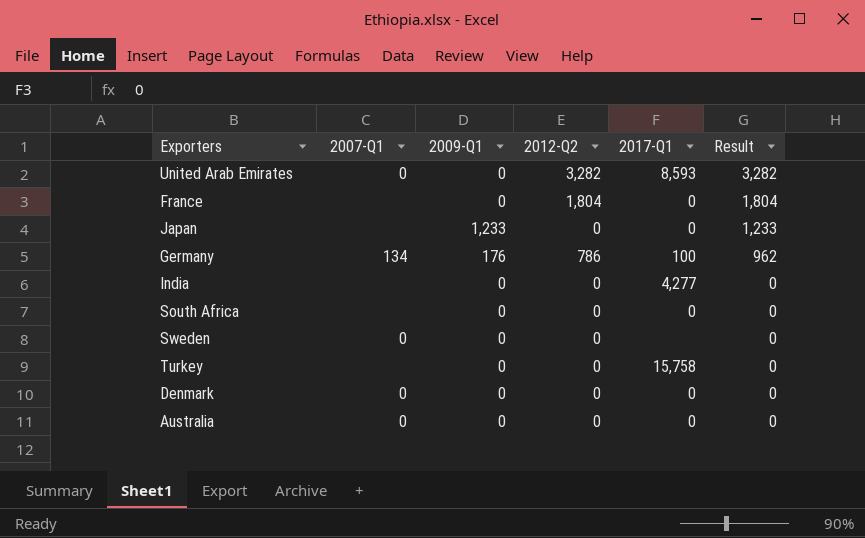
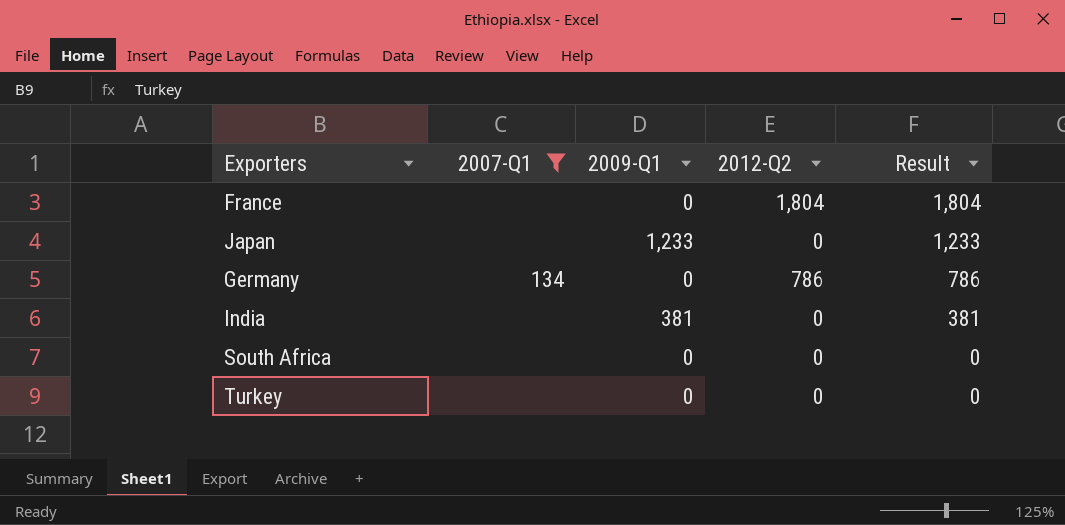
filter: none -> 2007-Q1 != 0
column 2017-Q1 | position: 5 -> none
Germany | 2009-Q1: 176 -> 0
Germany | Result: 962 -> 786
India | 2009-Q1: 0 -> 381
India | Result: 0 -> 381

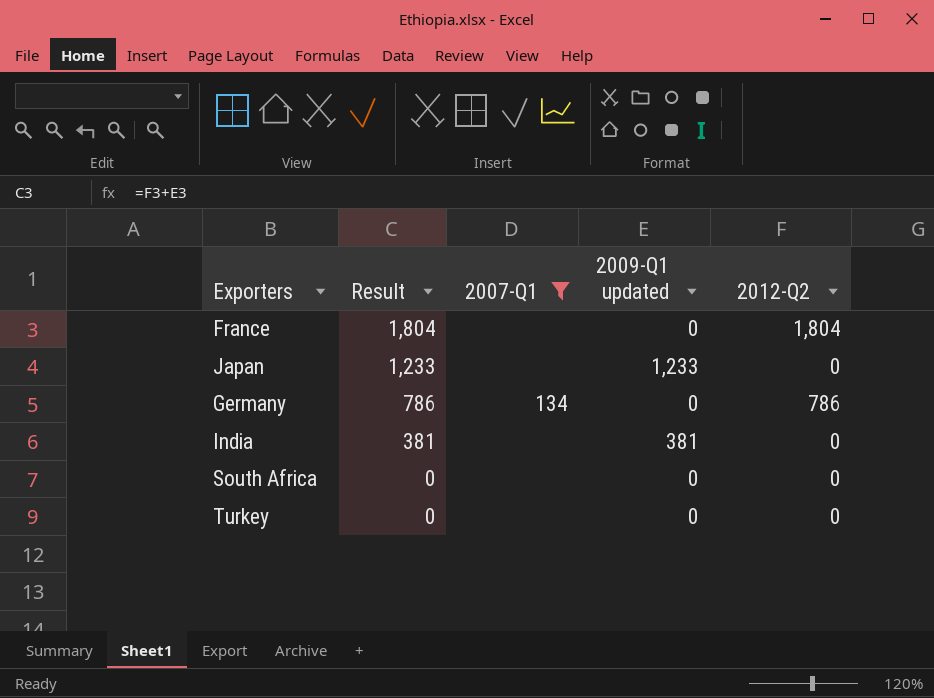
column Result | position: 5 -> 2
column name: 2009-Q1 -> 2009-Q1 updated

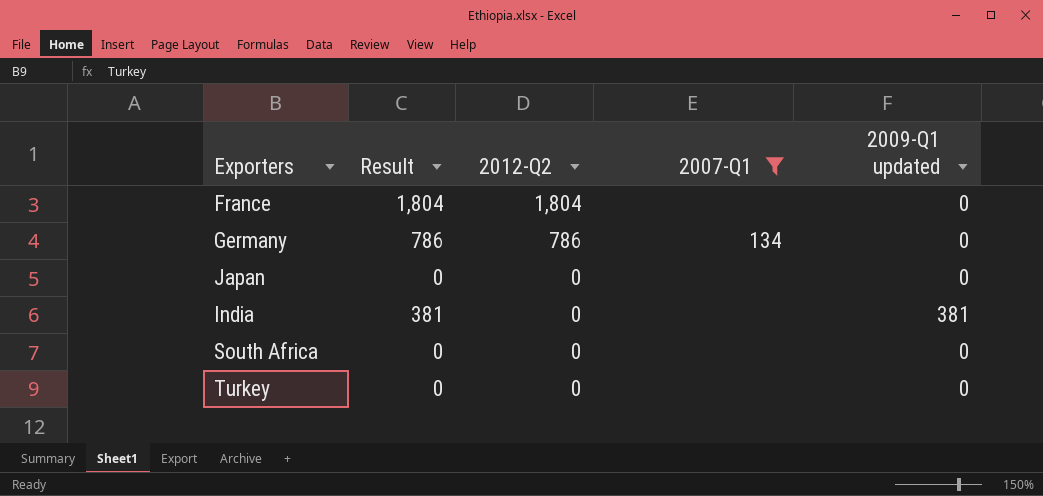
row order: Result descending -> 2012-Q2 descending
column 2012-Q2 | position: 5 -> 3
Japan | Result: 1,233 -> 0
Japan | 2009-Q1 updated: 1,233 -> 0

